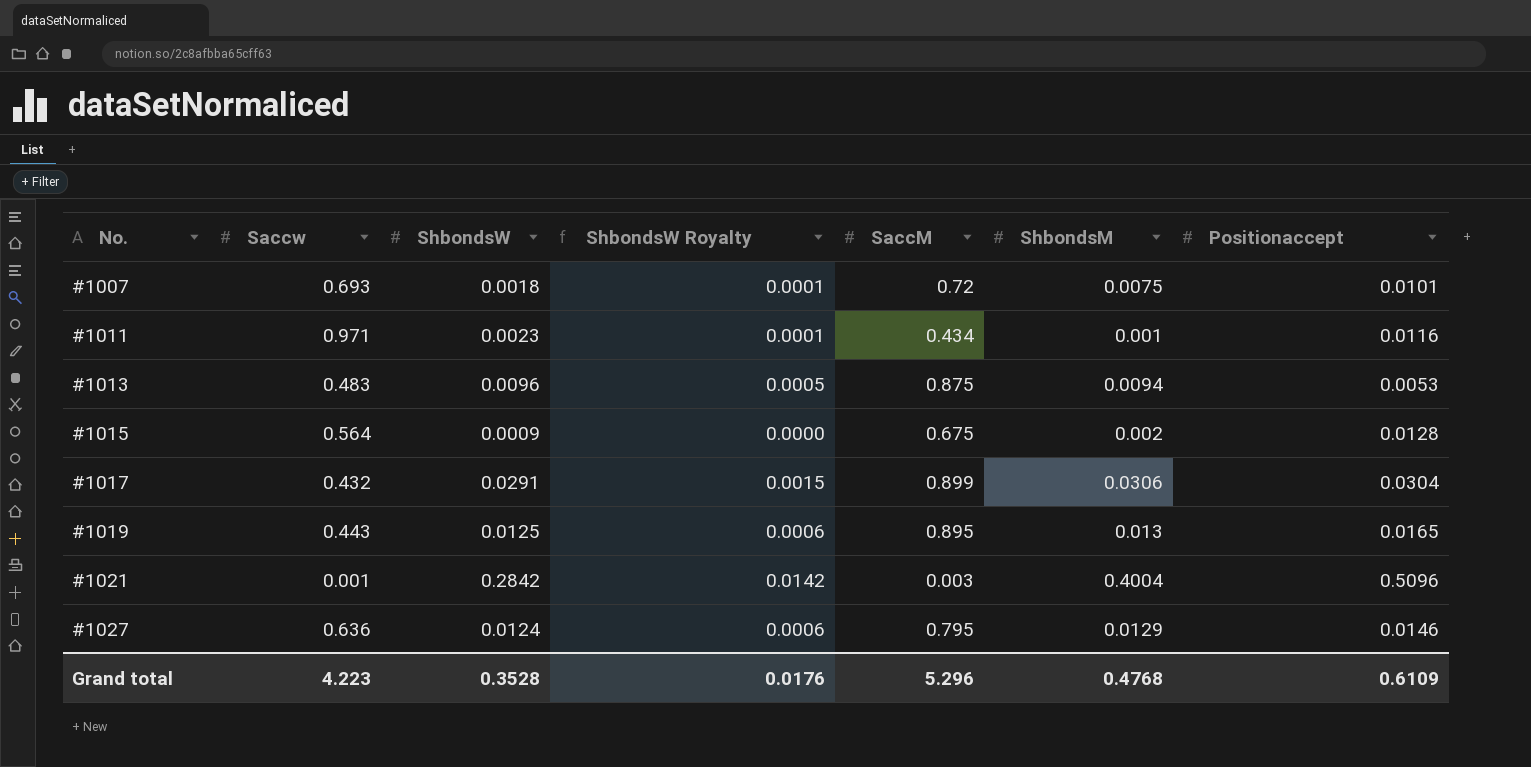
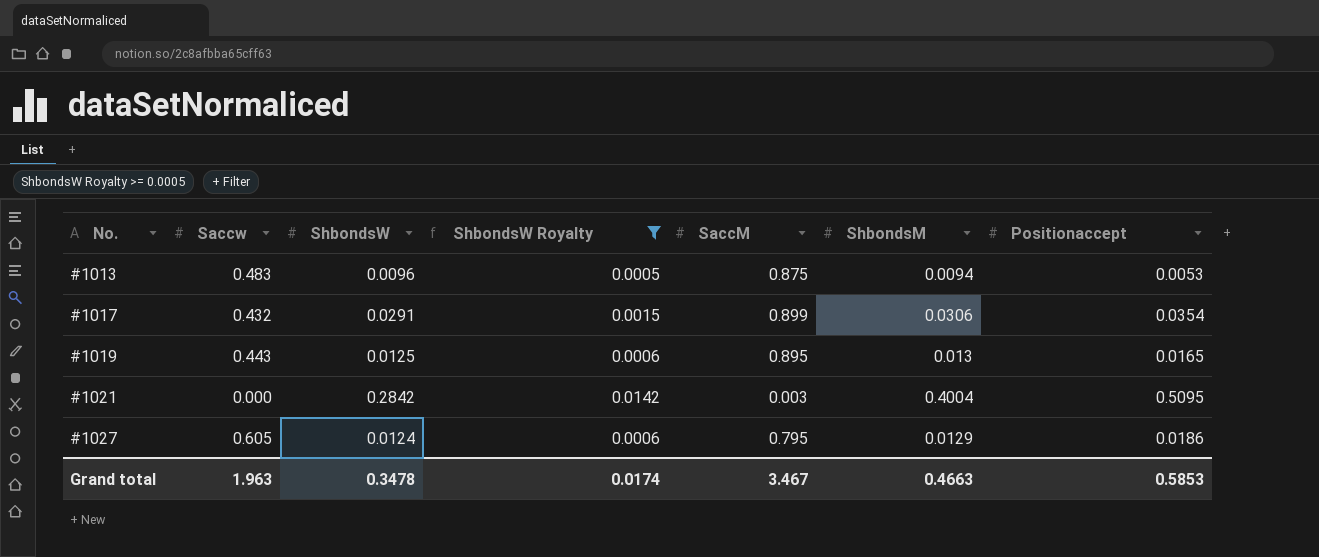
filter: none -> ShbondsW Royalty >= 0.0005
#1017 | Positionaccept: 0.0304 -> 0.0354
#1021 | Saccw: 0.001 -> 0.000
#1021 | Positionaccept: 0.5096 -> 0.5095
#1027 | Saccw: 0.636 -> 0.605
#1027 | Positionaccept: 0.0146 -> 0.0186
Grand total | Saccw: 4.223 -> 1.963
Grand total | ShbondsW: 0.3528 -> 0.3478
Grand total | ShbondsW Royalty: 0.0176 -> 0.0174
Grand total | SaccM: 5.296 -> 3.467
Grand total | ShbondsM: 0.4768 -> 0.4663
Grand total | Positionaccept: 0.6109 -> 0.5853

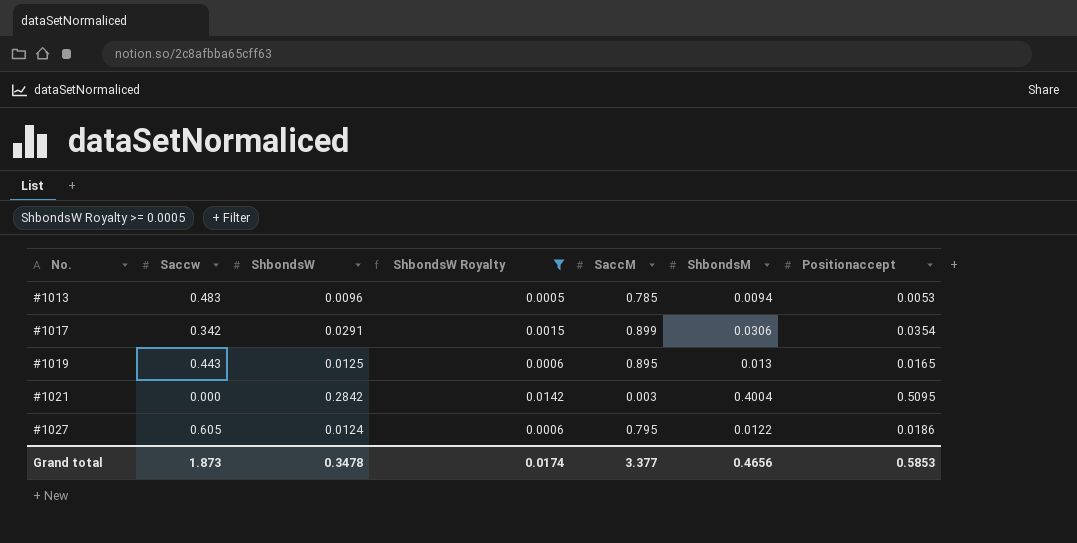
#1013 | SaccM: 0.875 -> 0.785
#1017 | Saccw: 0.432 -> 0.342
#1027 | ShbondsM: 0.0129 -> 0.0122
Grand total | Saccw: 1.963 -> 1.873
Grand total | SaccM: 3.467 -> 3.377
Grand total | ShbondsM: 0.4663 -> 0.4656

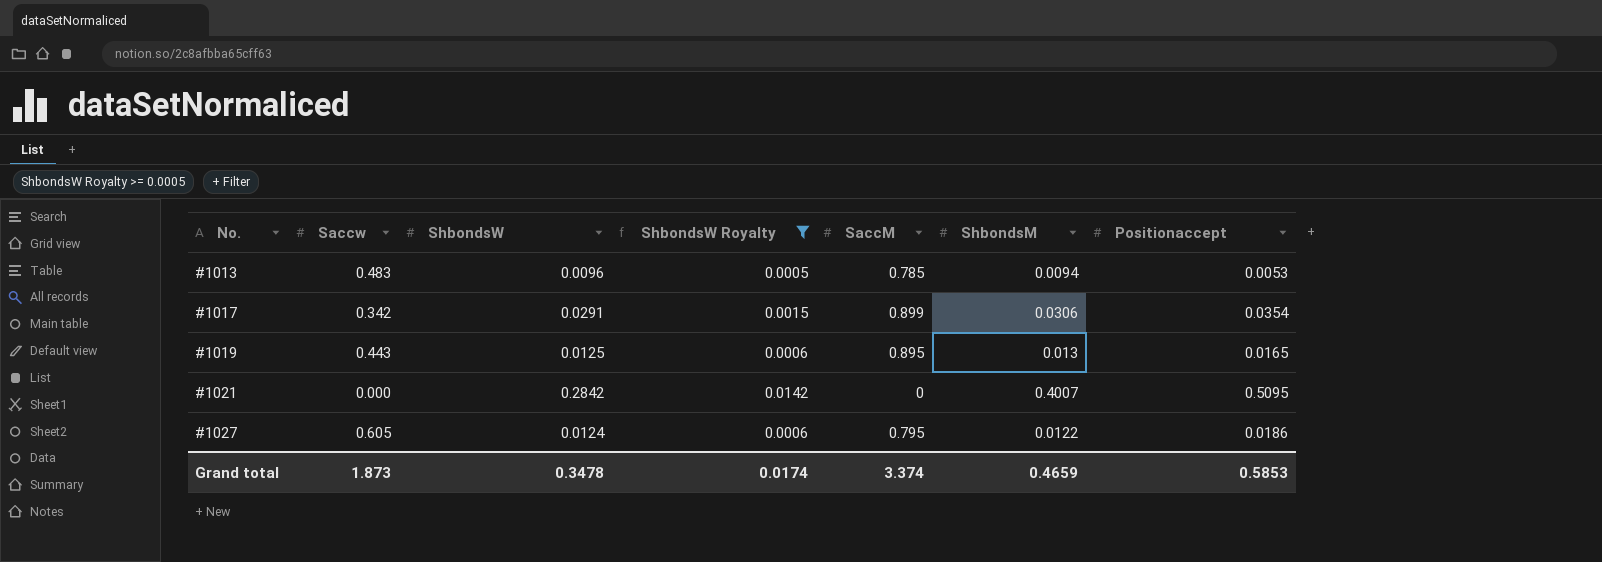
#1021 | SaccM: 0.003 -> 0
#1021 | ShbondsM: 0.4004 -> 0.4007
Grand total | SaccM: 3.377 -> 3.374
Grand total | ShbondsM: 0.4656 -> 0.4659

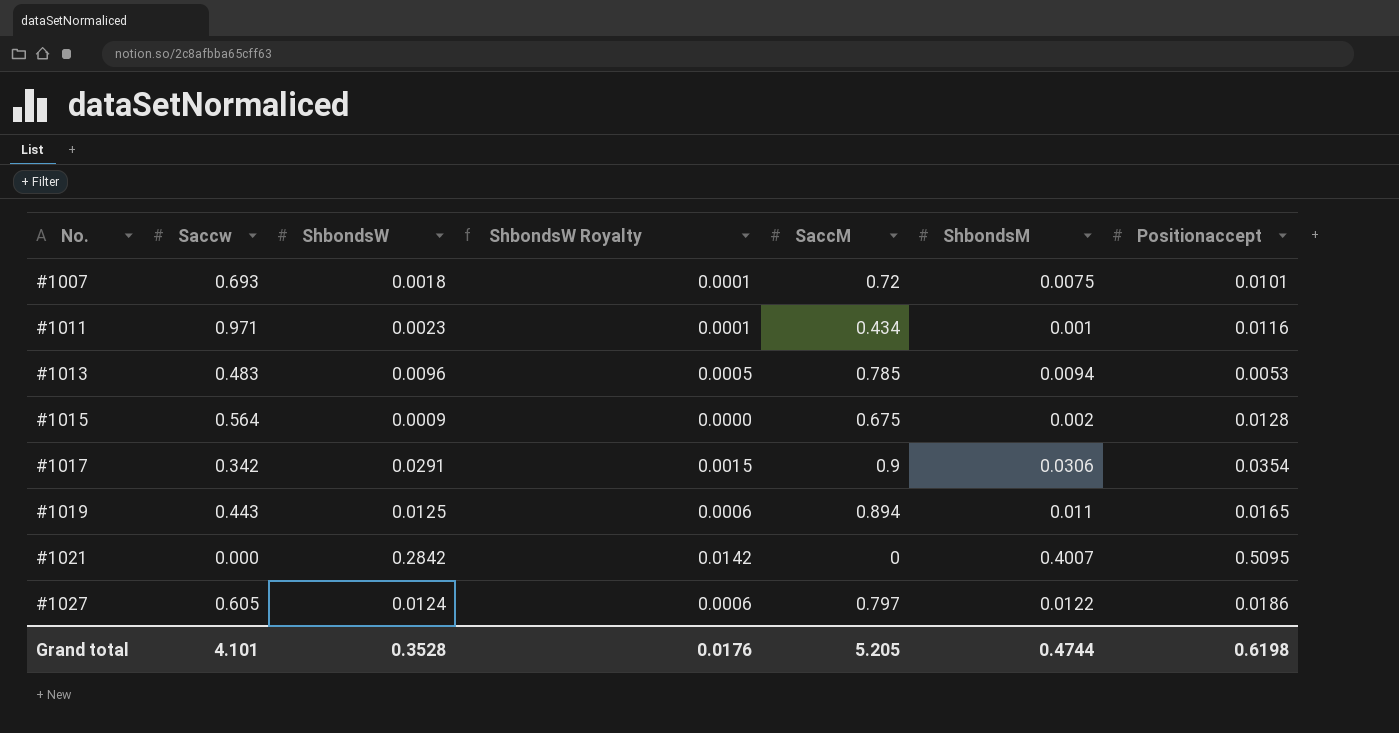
filter: ShbondsW Royalty >= 0.0005 -> none
#1017 | SaccM: 0.899 -> 0.9
#1019 | SaccM: 0.895 -> 0.894
#1019 | ShbondsM: 0.013 -> 0.011
#1027 | SaccM: 0.795 -> 0.797
Grand total | Saccw: 1.873 -> 4.101
Grand total | ShbondsW: 0.3478 -> 0.3528
Grand total | ShbondsW Royalty: 0.0174 -> 0.0176
Grand total | SaccM: 3.374 -> 5.205
Grand total | ShbondsM: 0.4659 -> 0.4744
Grand total | Positionaccept: 0.5853 -> 0.6198

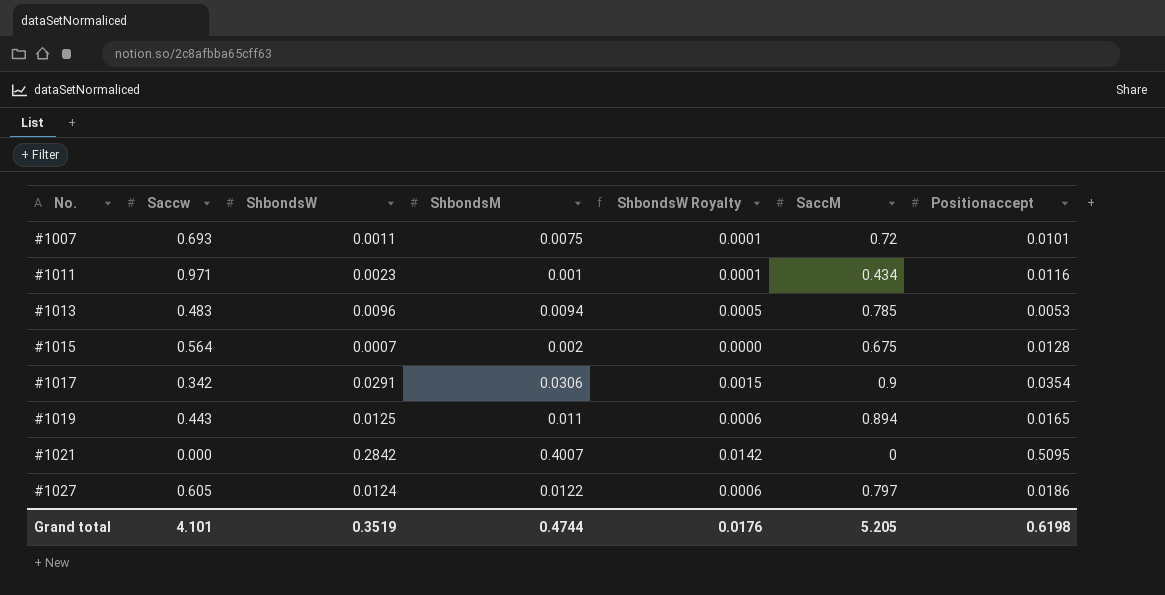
column ShbondsM | position: 6 -> 4
#1007 | ShbondsW: 0.0018 -> 0.0011
#1015 | ShbondsW: 0.0009 -> 0.0007
Grand total | ShbondsW: 0.3528 -> 0.3519

